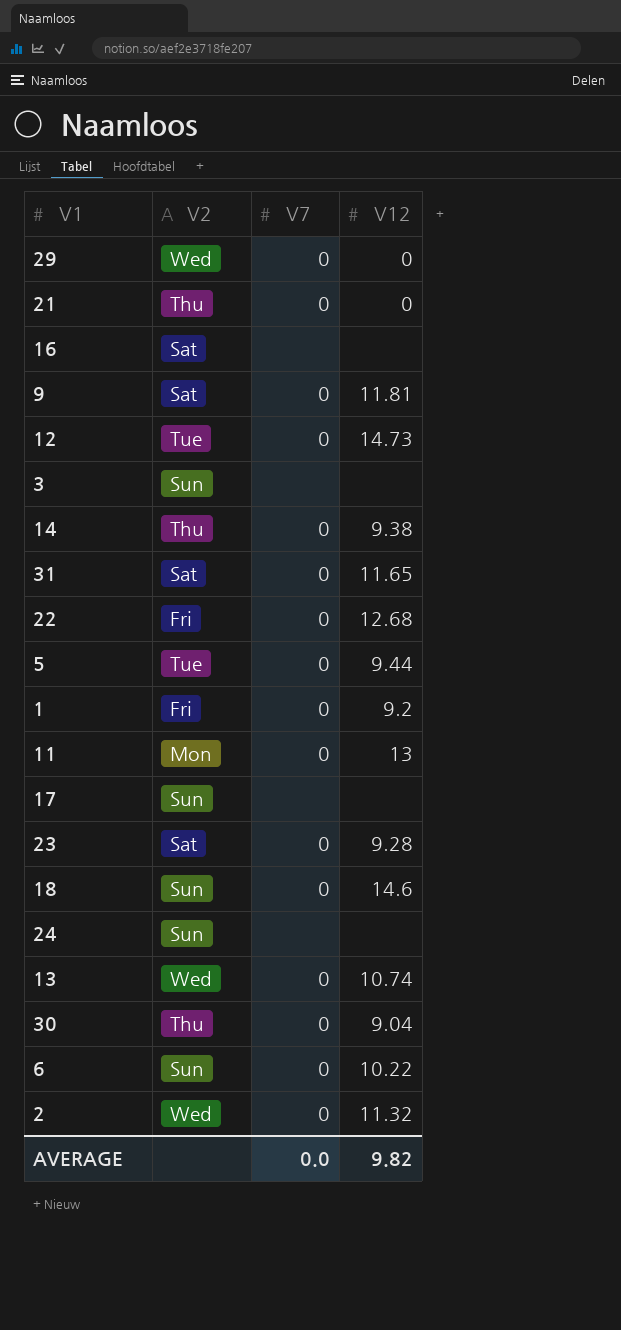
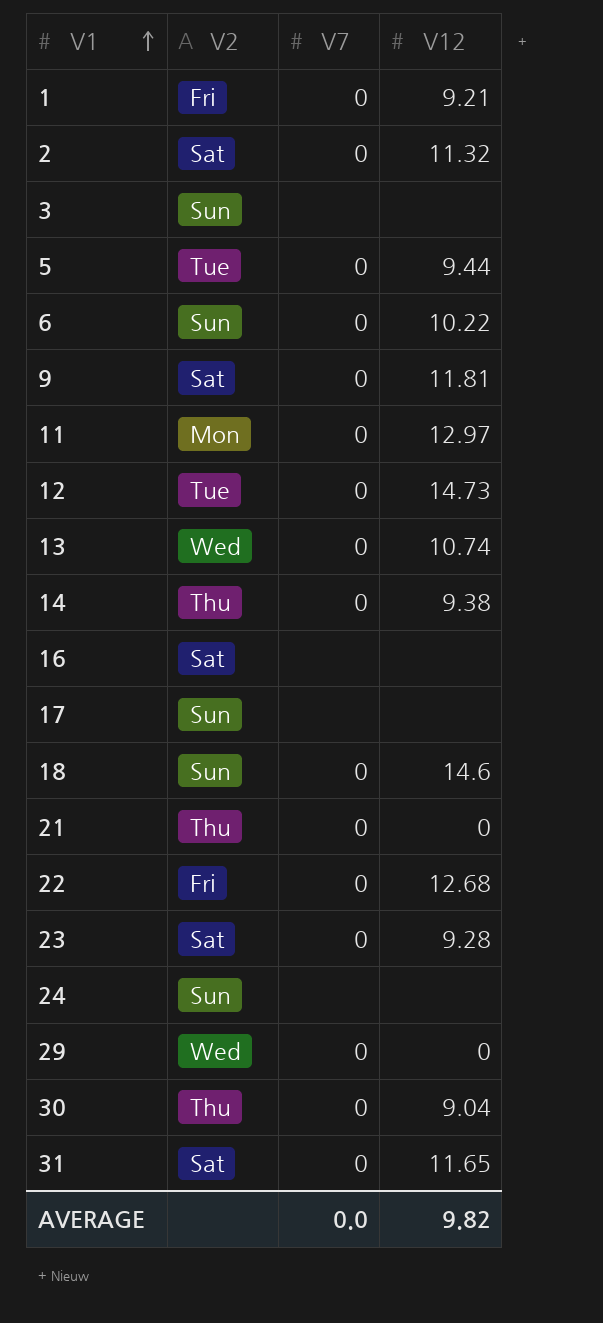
row order: none -> V1 ascending
1 | V12: 9.2 -> 9.21
2 | V2: Wed -> Sat
11 | V12: 13 -> 12.97

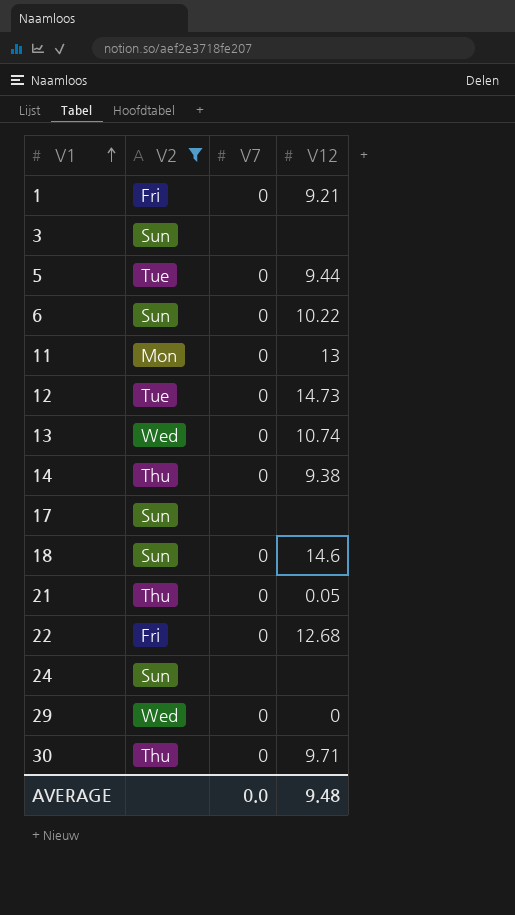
filter: none -> V2 != Sat
11 | V12: 12.97 -> 13
21 | V12: 0 -> 0.05
30 | V12: 9.04 -> 9.71
AVERAGE | V12: 9.82 -> 9.48

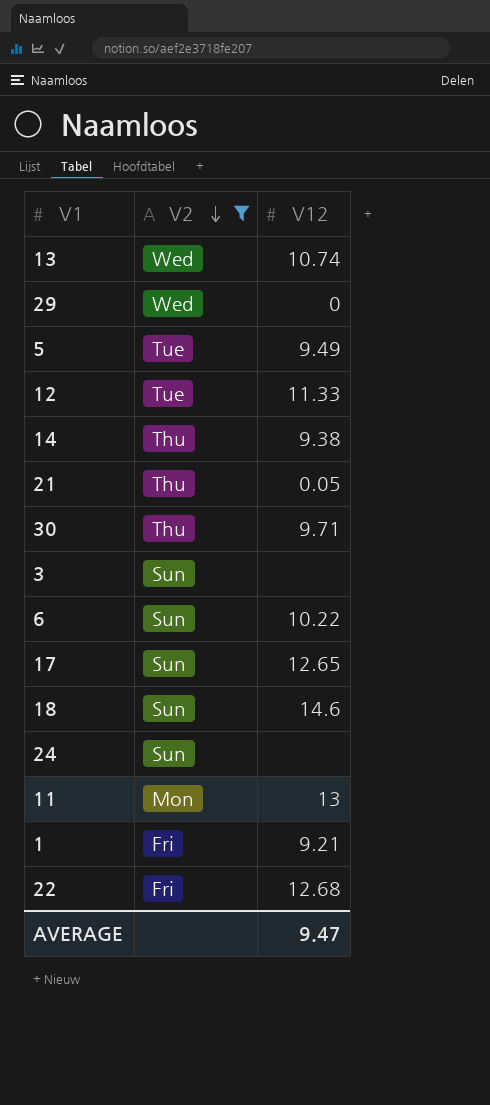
row order: V1 ascending -> V2 descending
column V7 | position: 3 -> none
5 | V12: 9.44 -> 9.49
12 | V12: 14.73 -> 11.33
17 | V12: none -> 12.65
AVERAGE | V12: 9.48 -> 9.47

